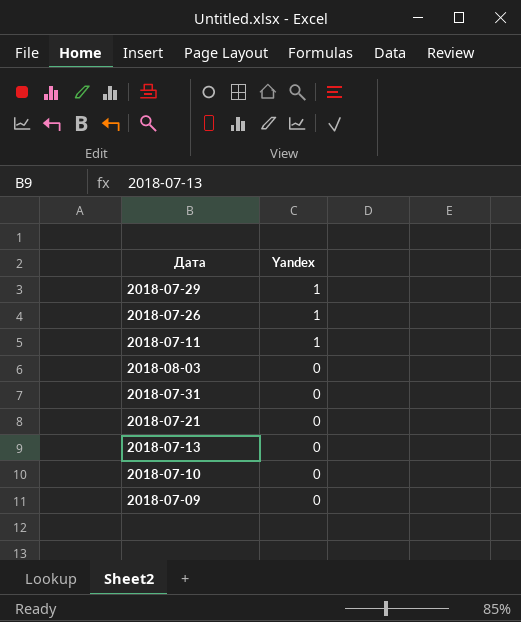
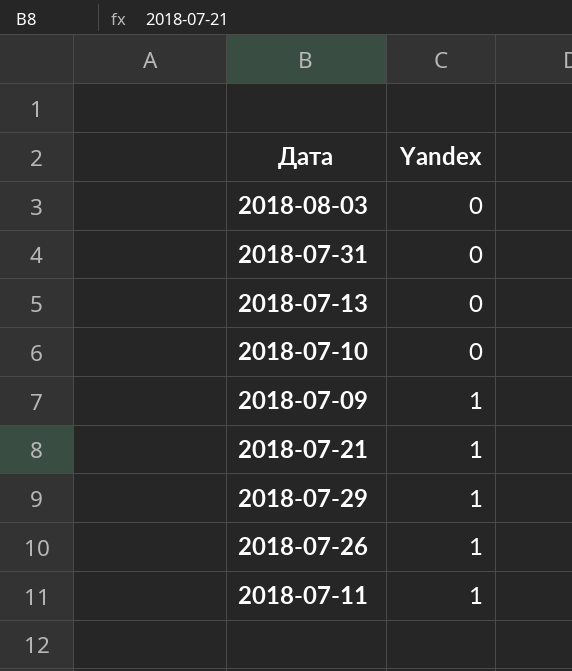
row order: Yandex descending -> Yandex ascending
2018-07-09 | Yandex: 0 -> 1
2018-07-21 | Yandex: 0 -> 1

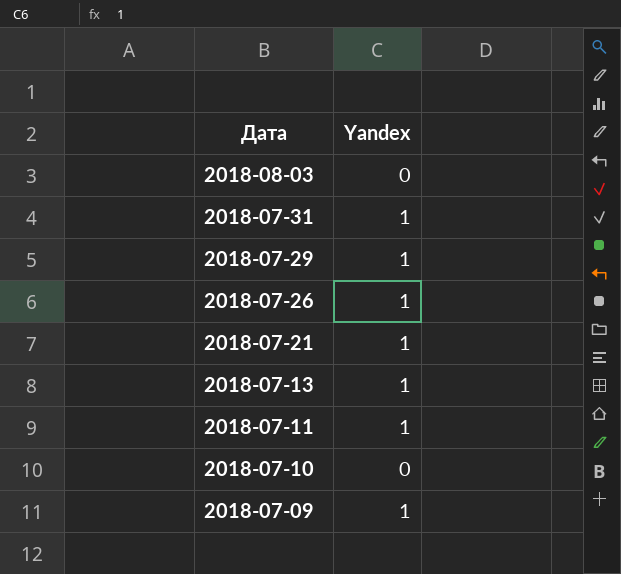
row order: Yandex ascending -> Дата descending
2018-07-31 | Yandex: 0 -> 1
2018-07-13 | Yandex: 0 -> 1

